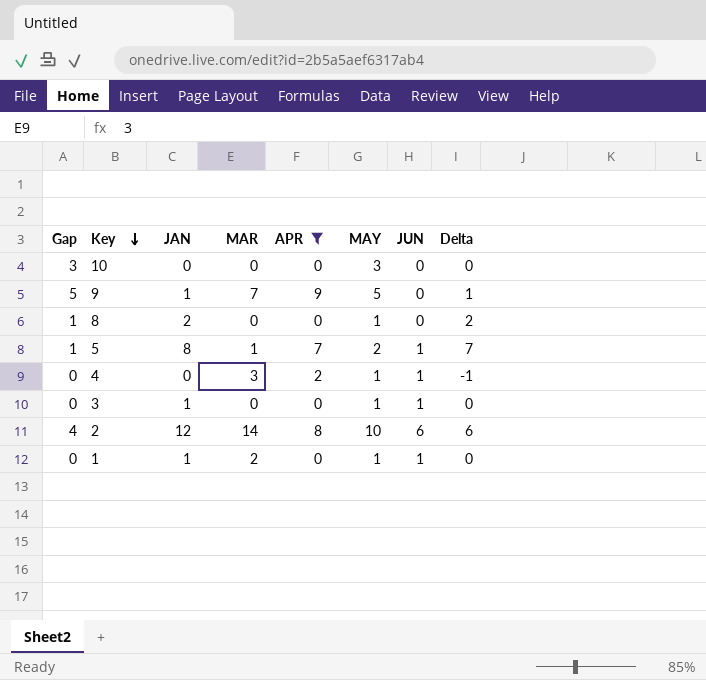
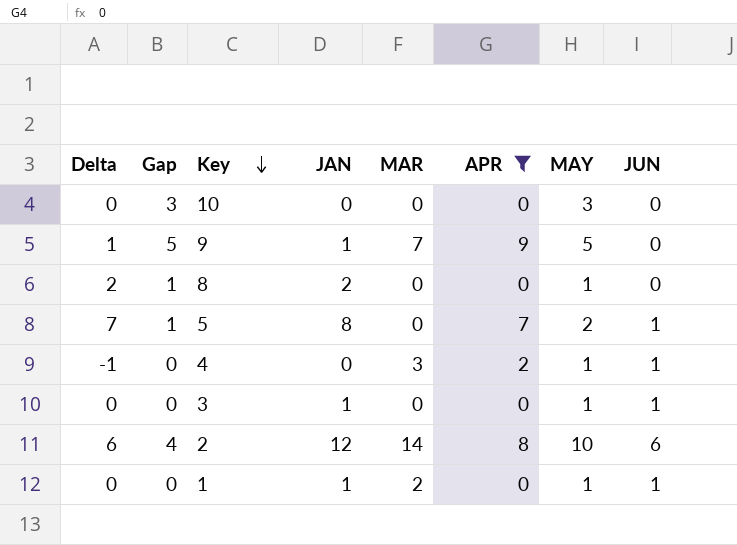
column Delta | position: 8 -> 1
5 | MAR: 1 -> 0

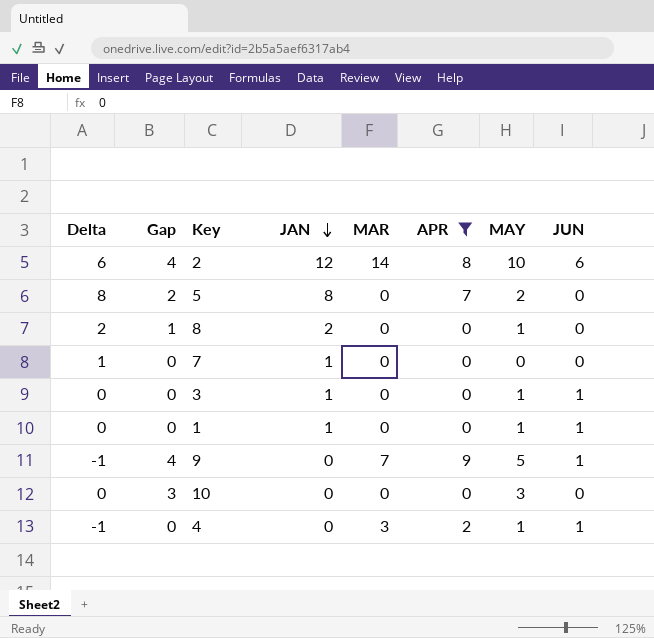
row order: Key descending -> JAN descending
5 | Delta: 7 -> 8
5 | Gap: 1 -> 2
5 | JUN: 1 -> 0
row 7: none -> 1 | 0 | 1 | 0 | 0 | 0 | 0
1 | MAR: 2 -> 0
9 | Delta: 1 -> -1
9 | Gap: 5 -> 4
9 | JAN: 1 -> 0
9 | JUN: 0 -> 1

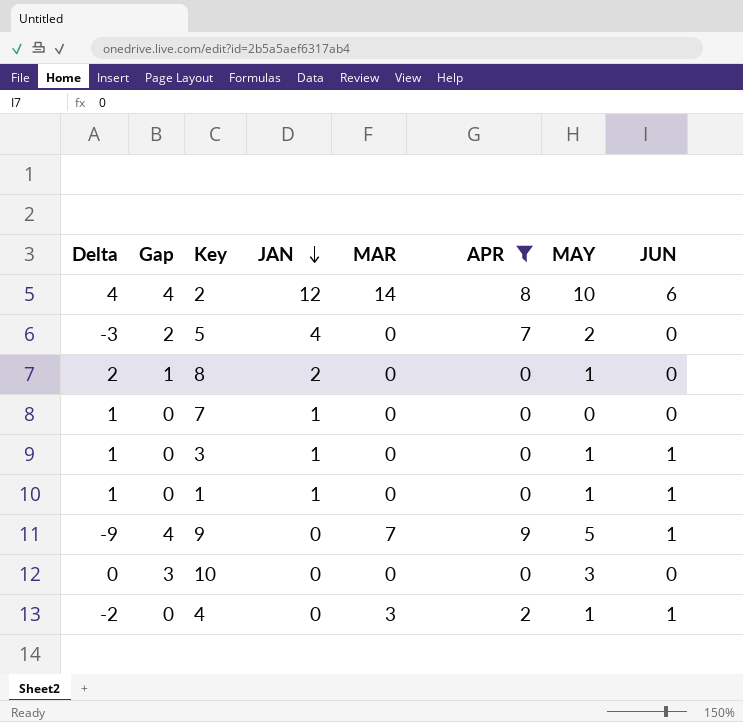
column Delta | formula: [JAN] - [JUN] -> [JAN] - [APR]
5 | JAN: 8 -> 4

